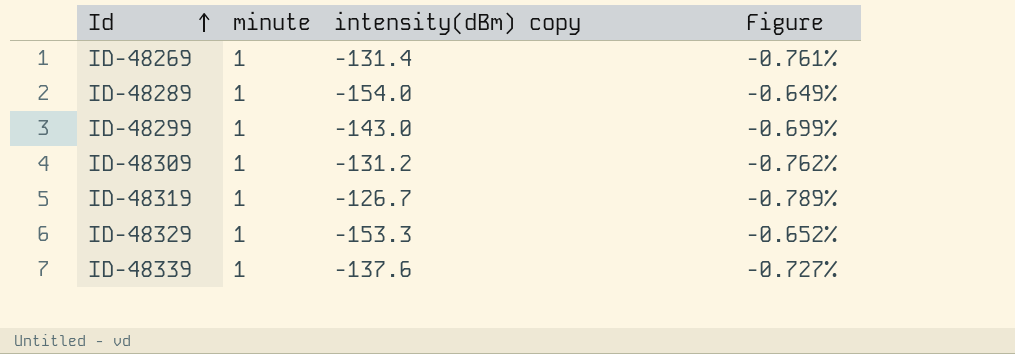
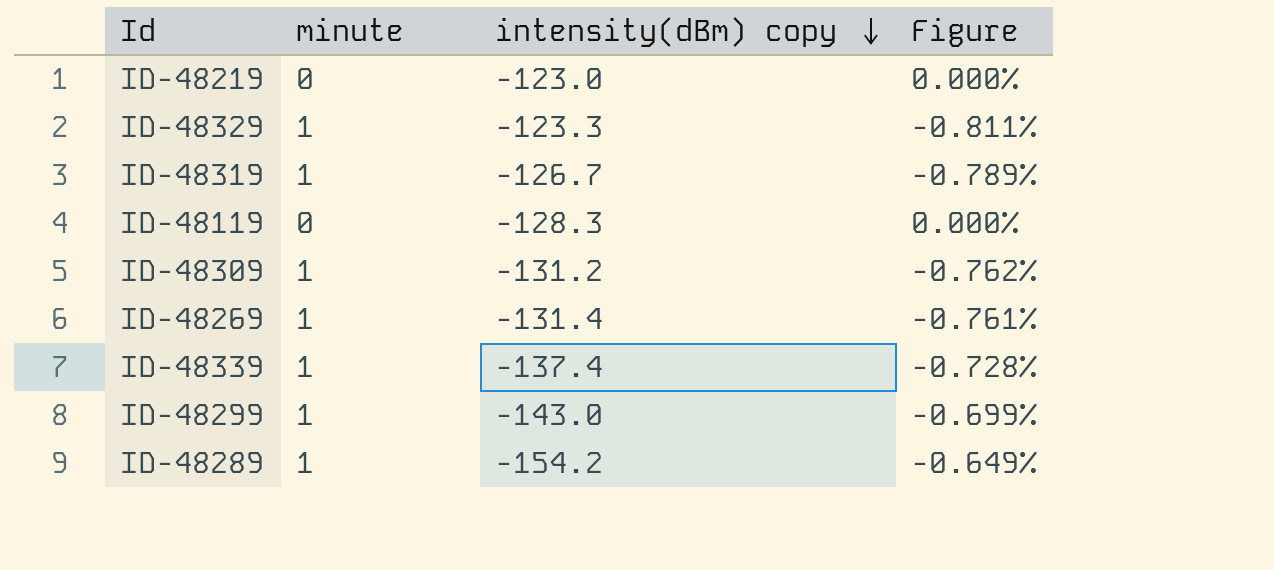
row order: Id ascending -> intensity(dBm) copy descending
row ID-48219: none -> 0 | -123.0 | 0.000%
ID-48329 | intensity(dBm) copy: -153.3 -> -123.3
ID-48329 | Figure: -0.652% -> -0.811%
row ID-48119: none -> 0 | -128.3 | 0.000%
ID-48339 | intensity(dBm) copy: -137.6 -> -137.4
ID-48339 | Figure: -0.727% -> -0.728%
ID-48289 | intensity(dBm) copy: -154.0 -> -154.2

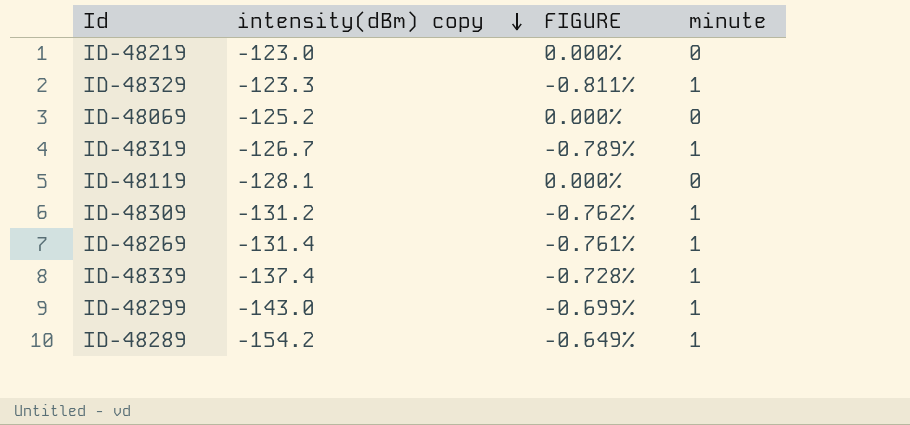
column name: Figure -> FIGURE
column minute | position: 2 -> 4
row ID-48069: none -> -125.2 | 0.000% | 0
ID-48119 | intensity(dBm) copy: -128.3 -> -128.1

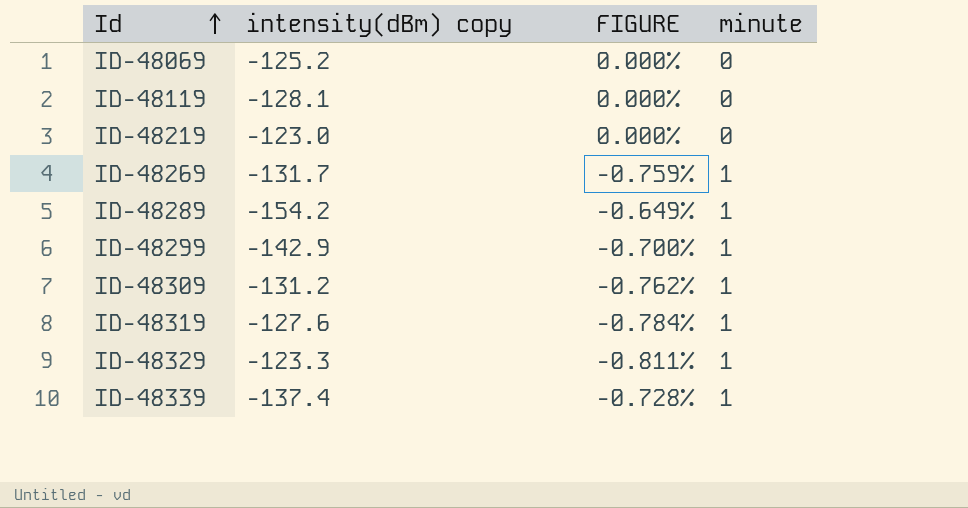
row order: intensity(dBm) copy descending -> Id ascending
ID-48269 | intensity(dBm) copy: -131.4 -> -131.7
ID-48269 | FIGURE: -0.761% -> -0.759%
ID-48299 | intensity(dBm) copy: -143.0 -> -142.9
ID-48299 | FIGURE: -0.699% -> -0.700%
ID-48319 | intensity(dBm) copy: -126.7 -> -127.6
ID-48319 | FIGURE: -0.789% -> -0.784%

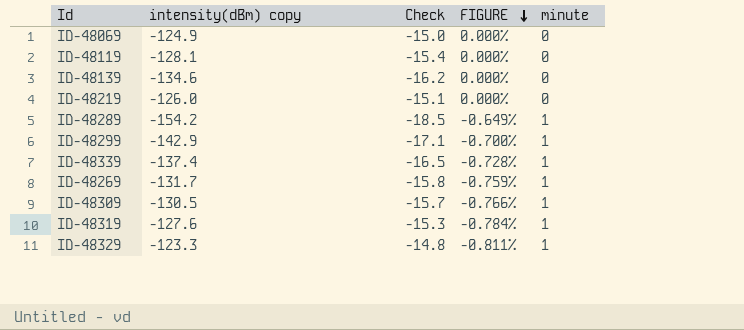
row order: Id ascending -> FIGURE descending
column Check | formula: none -> [intensity(dBm) copy] * 0.12
ID-48069 | intensity(dBm) copy: -125.2 -> -124.9
row ID-48139: none -> -134.6 | -16.2 | 0.000% | 0
ID-48219 | intensity(dBm) copy: -123.0 -> -126.0
ID-48309 | intensity(dBm) copy: -131.2 -> -130.5
ID-48309 | FIGURE: -0.762% -> -0.766%

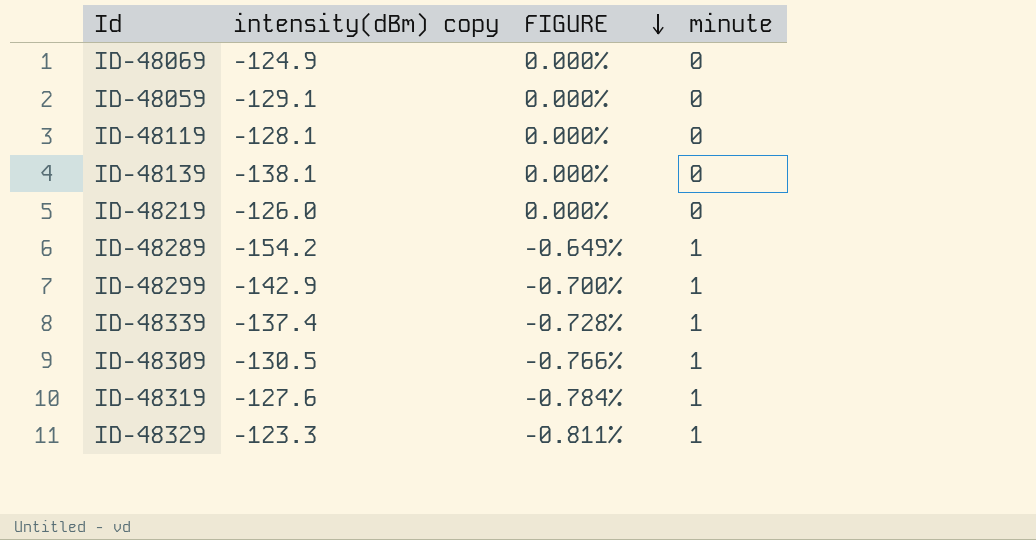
column Check | formula: [intensity(dBm) copy] * 0.12 -> none
row ID-48269: -131.7 | -15.8 | -0.759% | 1 -> none
row ID-48059: none -> -129.1 | 0.000% | 0
ID-48139 | intensity(dBm) copy: -134.6 -> -138.1

